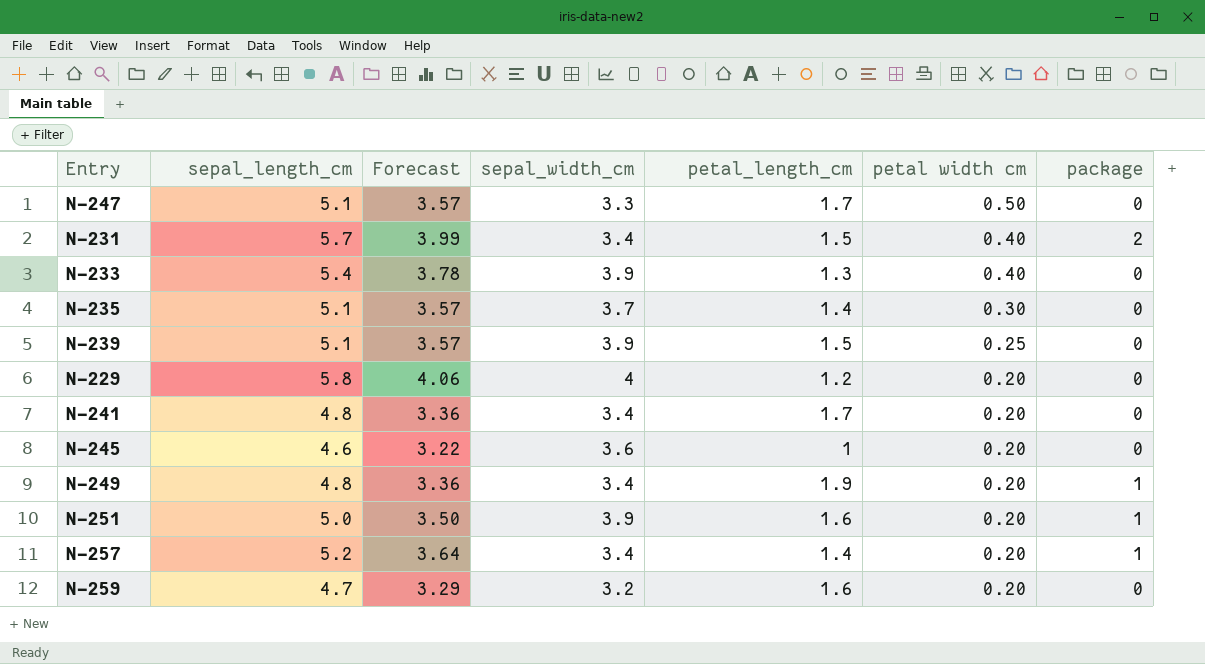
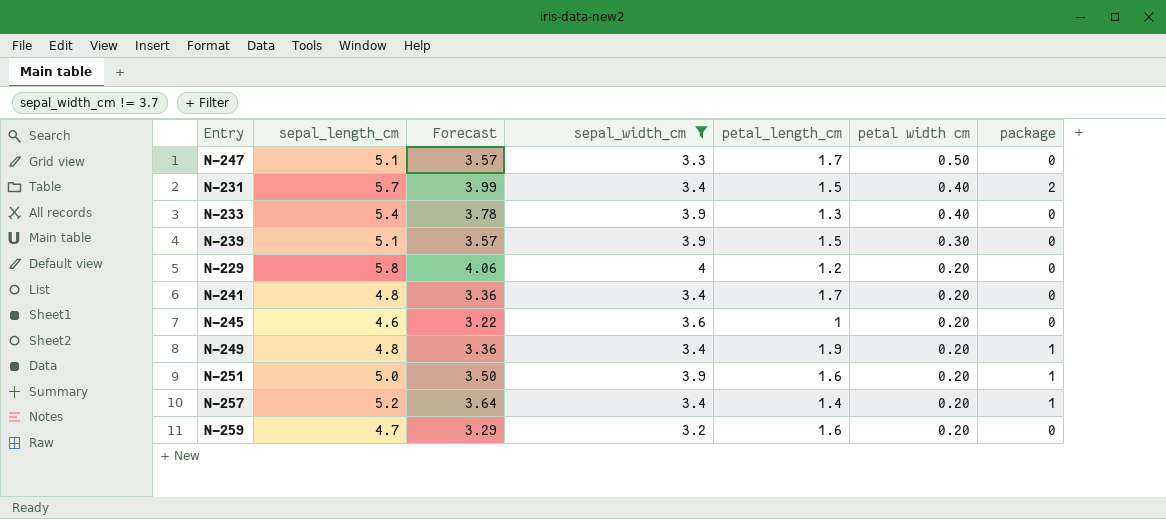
filter: none -> sepal_width_cm != 3.7
N-239 | petal width cm: 0.25 -> 0.30

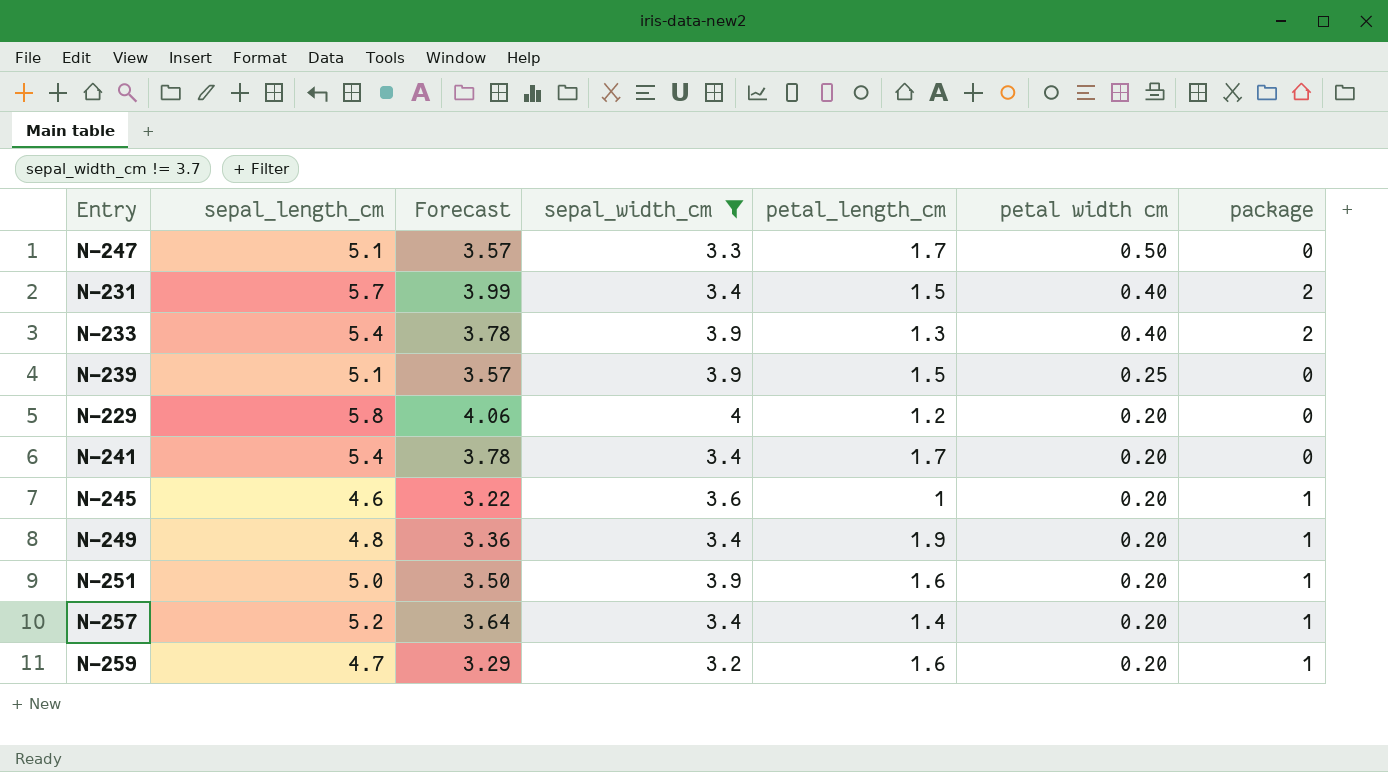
N-233 | package: 0 -> 2
N-239 | petal width cm: 0.30 -> 0.25
N-241 | sepal_length_cm: 4.8 -> 5.4
N-241 | Forecast: 3.36 -> 3.78
N-245 | package: 0 -> 1
N-259 | package: 0 -> 1

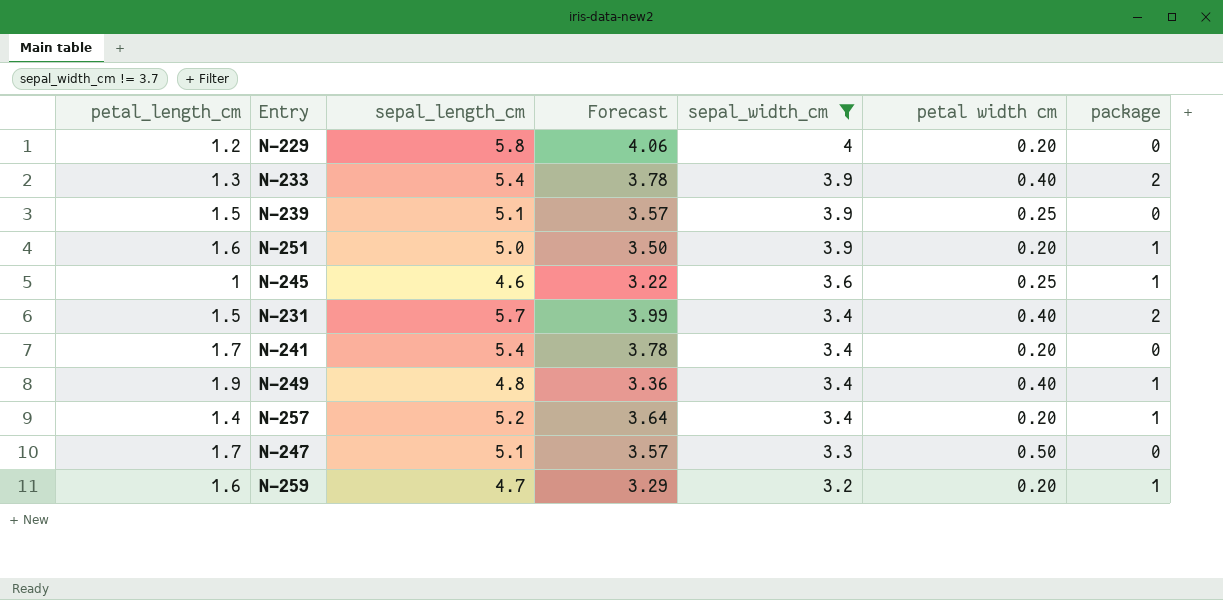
row order: petal width cm descending -> sepal_width_cm descending
column petal_length_cm | position: 5 -> 1
N-245 | petal width cm: 0.20 -> 0.25
N-249 | petal width cm: 0.20 -> 0.40

